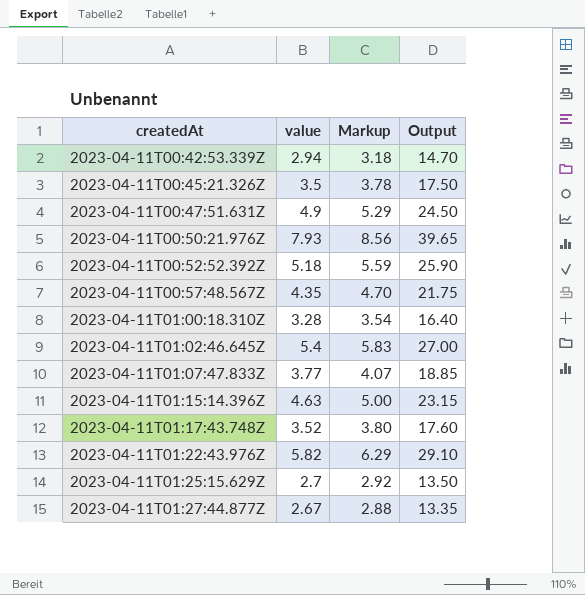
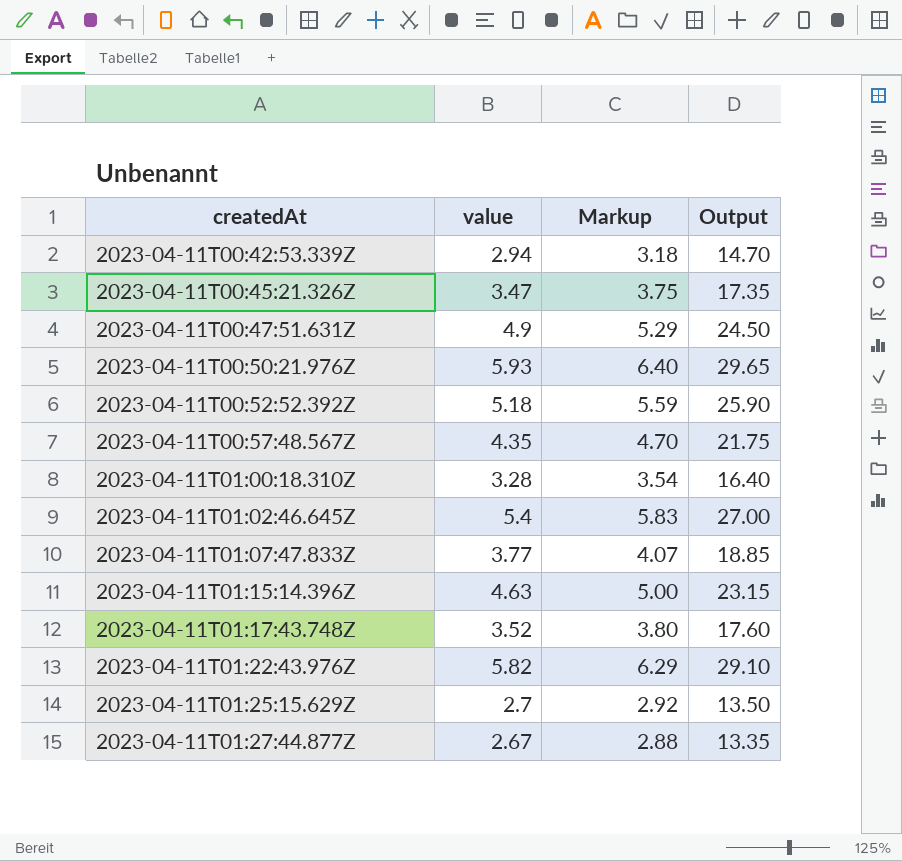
2023-04-11T00:45:21.326Z | value: 3.5 -> 3.47
2023-04-11T00:45:21.326Z | Markup: 3.78 -> 3.75
2023-04-11T00:45:21.326Z | Output: 17.50 -> 17.35
2023-04-11T00:50:21.976Z | value: 7.93 -> 5.93
2023-04-11T00:50:21.976Z | Markup: 8.56 -> 6.40
2023-04-11T00:50:21.976Z | Output: 39.65 -> 29.65

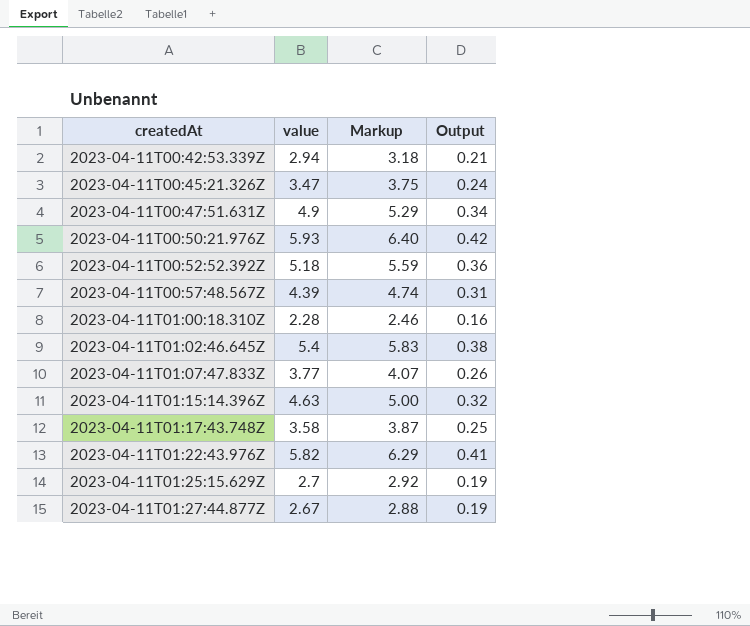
column Output | formula: [value] * 5 -> [value] * 0.07
2023-04-11T00:57:48.567Z | value: 4.35 -> 4.39
2023-04-11T00:57:48.567Z | Markup: 4.70 -> 4.74
2023-04-11T01:00:18.310Z | value: 3.28 -> 2.28
2023-04-11T01:00:18.310Z | Markup: 3.54 -> 2.46
2023-04-11T01:17:43.748Z | value: 3.52 -> 3.58
2023-04-11T01:17:43.748Z | Markup: 3.80 -> 3.87

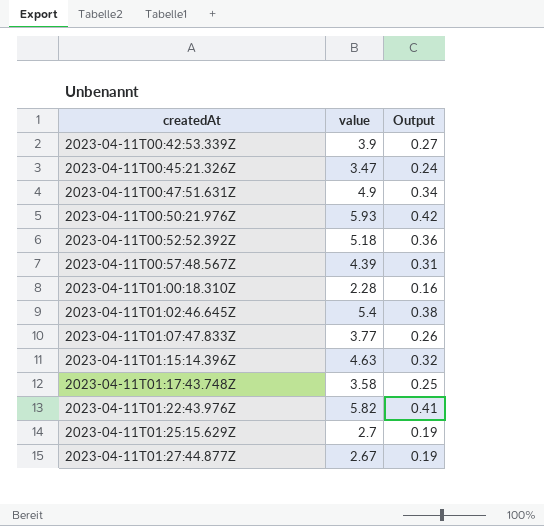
column Markup | formula: [value] * 1.08 -> none
2023-04-11T00:42:53.339Z | value: 2.94 -> 3.9
2023-04-11T00:42:53.339Z | Output: 0.21 -> 0.27

